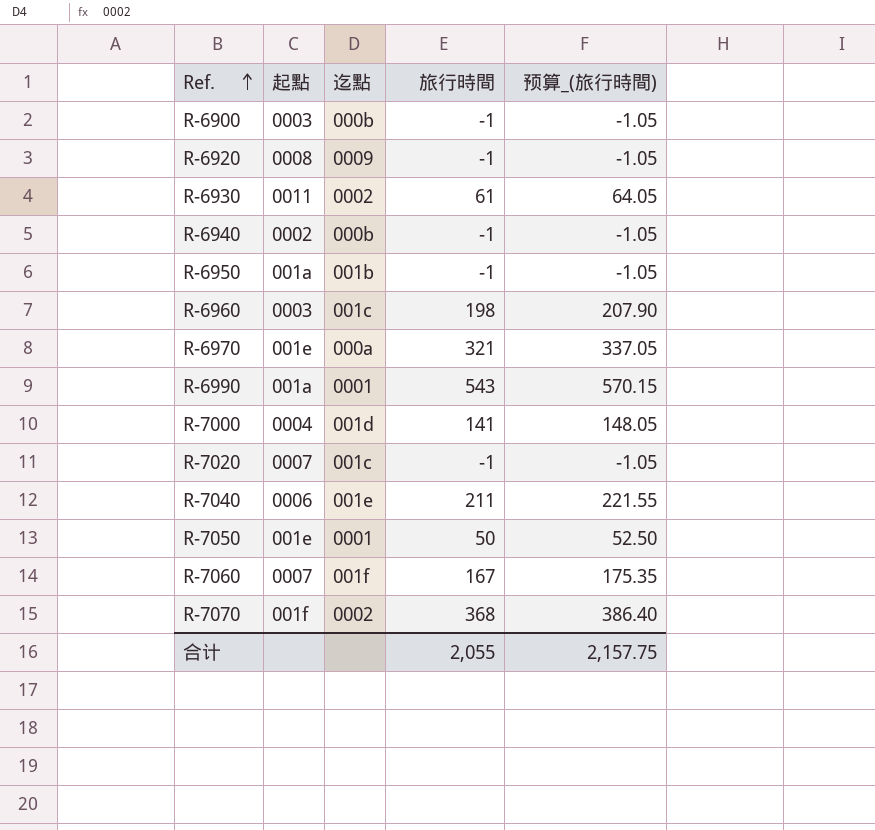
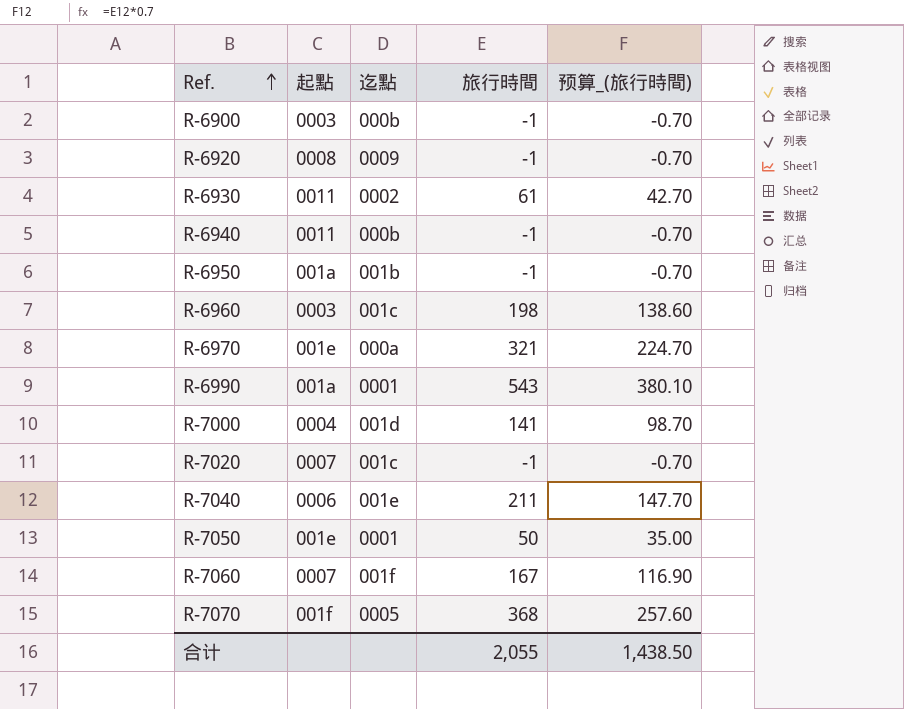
column 预算_(旅行時間) | formula: [旅行時間] * 1.05 -> [旅行時間] * 0.7
R-6940 | 起點: 0002 -> 0011
R-7070 | 迄點: 0002 -> 0005
合计 | 预算_(旅行時間): 2,157.75 -> 1,438.50

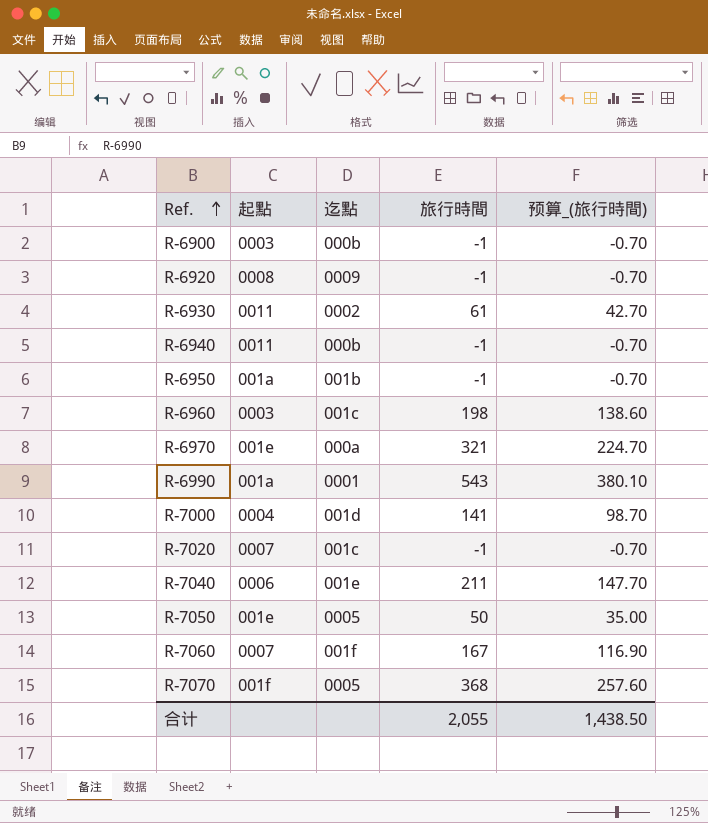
R-7050 | 迄點: 0001 -> 0005

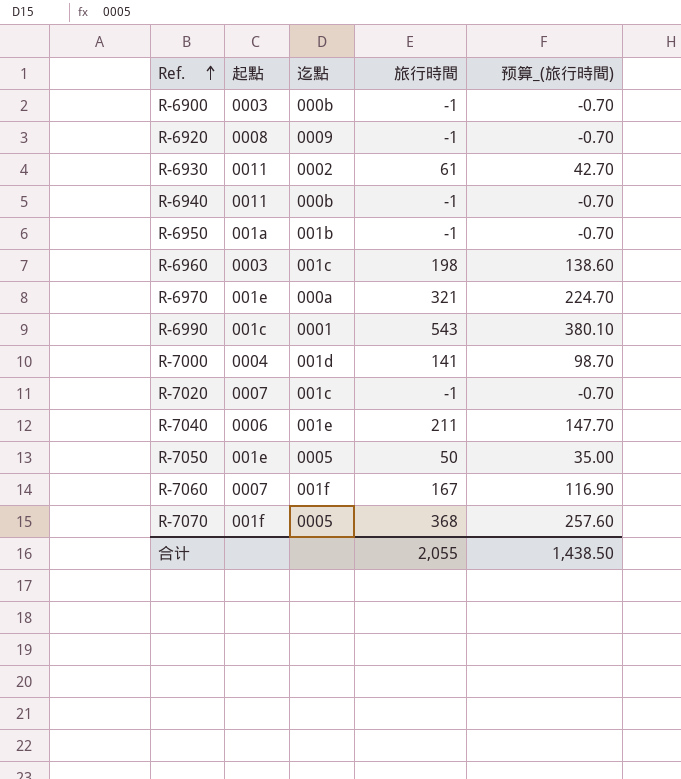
R-6990 | 起點: 001a -> 001c

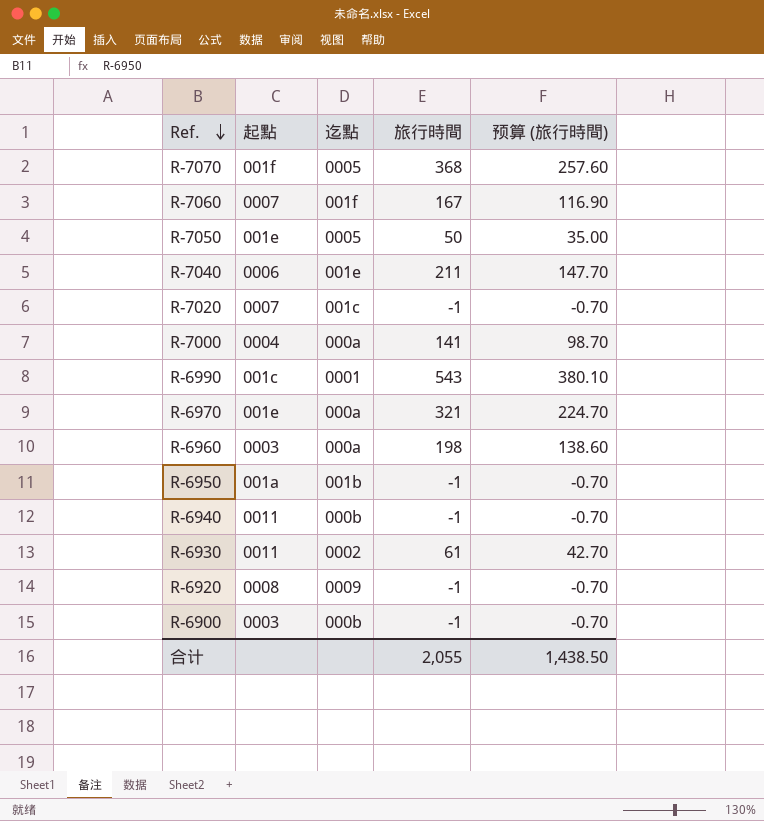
row order: Ref. ascending -> Ref. descending
column name: 预算_(旅行時間) -> 预算 (旅行時間)
R-7000 | 迄點: 001d -> 000a
R-6960 | 迄點: 001c -> 000a

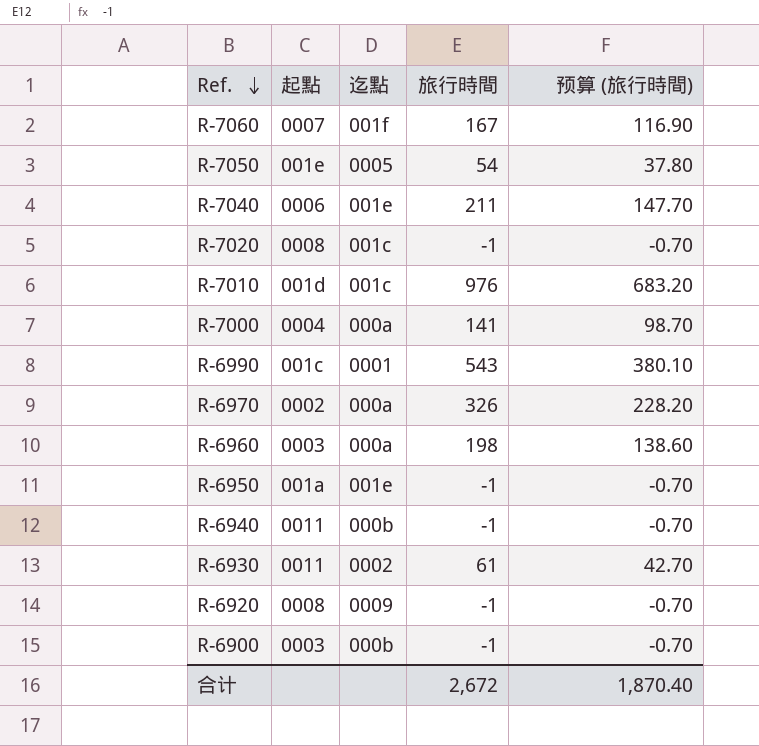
row R-7070: 001f | 0005 | 368 | 257.60 -> none
R-7050 | 旅行時間: 50 -> 54
R-7050 | 预算 (旅行時間): 35.00 -> 37.80
R-7020 | 起點: 0007 -> 0008
row R-7010: none -> 001d | 001c | 976 | 683.20
R-6970 | 起點: 001e -> 0002
R-6970 | 旅行時間: 321 -> 326
R-6970 | 预算 (旅行時間): 224.70 -> 228.20
R-6950 | 迄點: 001b -> 001e
合计 | 旅行時間: 2,055 -> 2,672
合计 | 预算 (旅行時間): 1,438.50 -> 1,870.40

